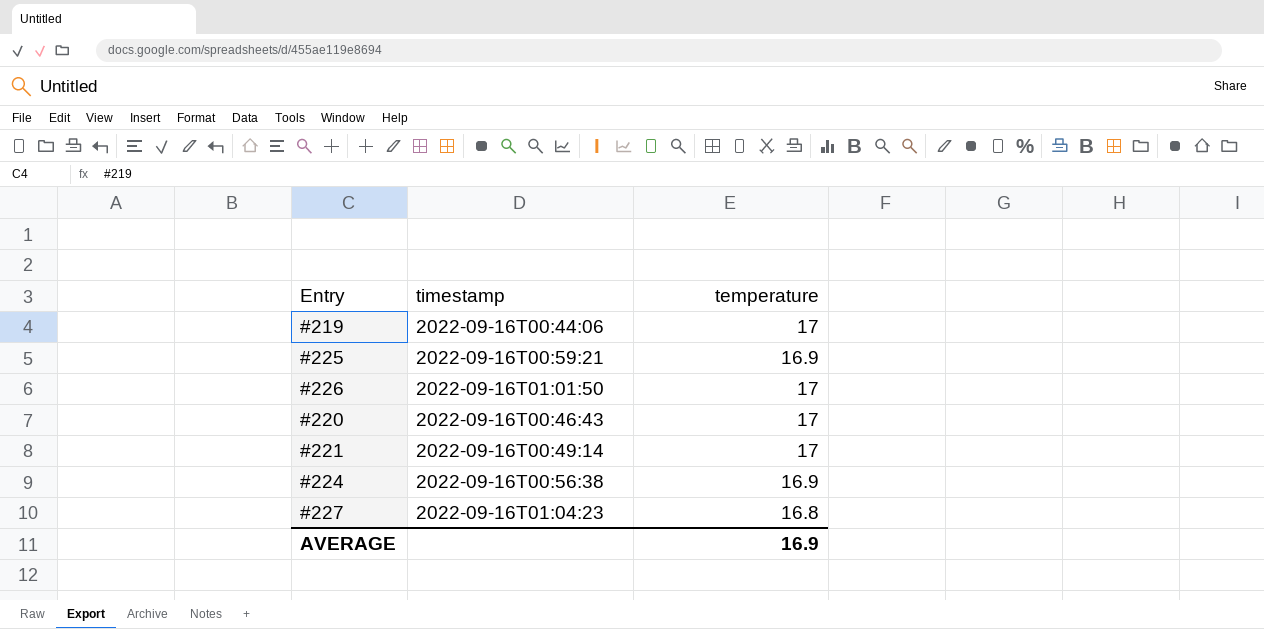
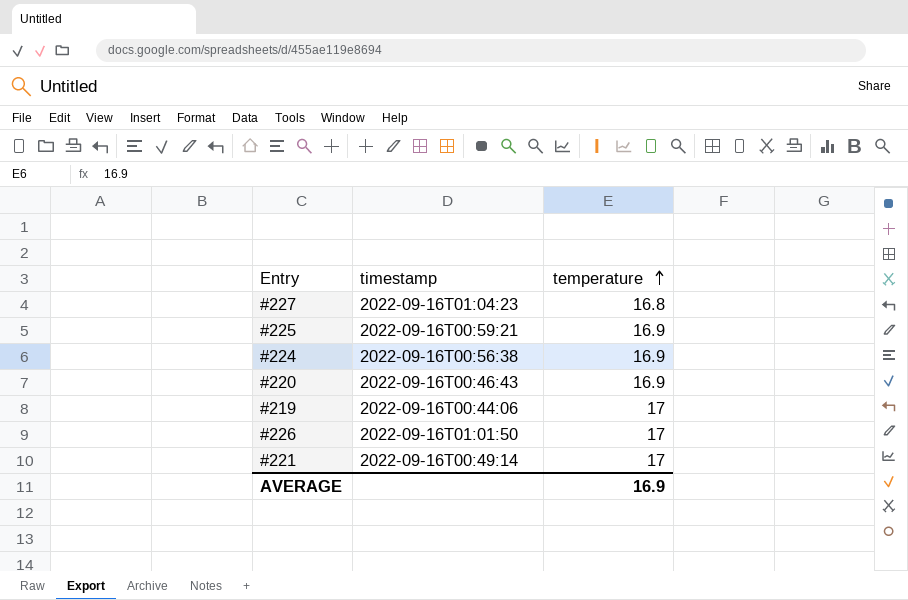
row order: none -> temperature ascending
#220 | temperature: 17 -> 16.9

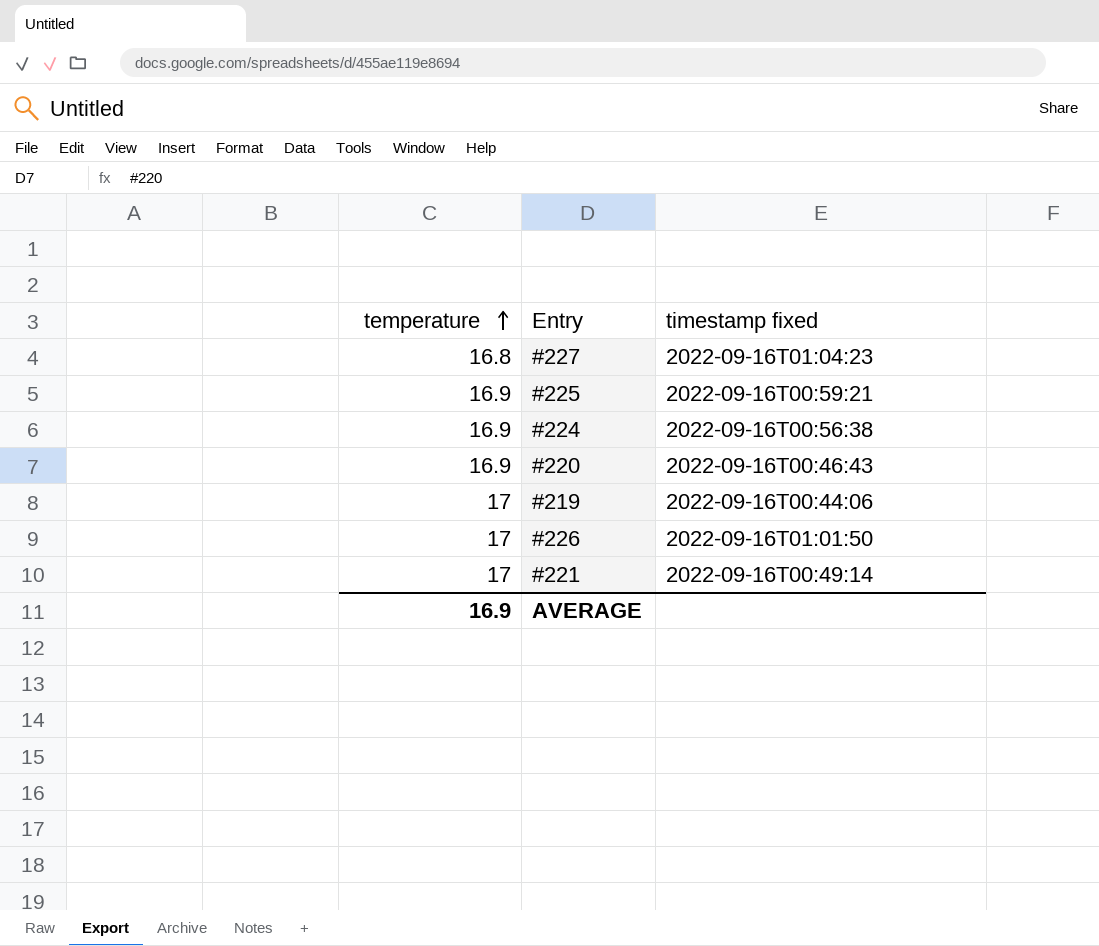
column temperature | position: 3 -> 1
column name: timestamp -> timestamp fixed

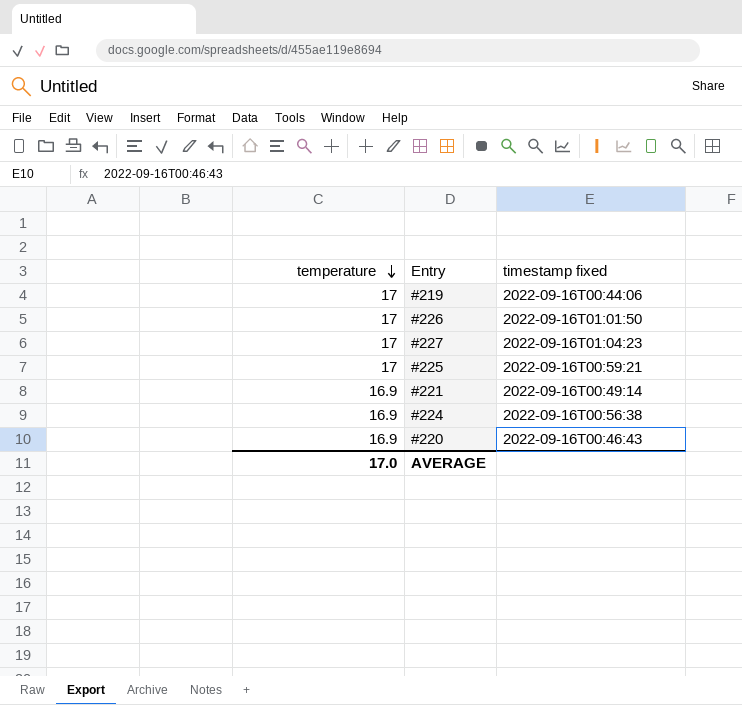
row order: temperature ascending -> temperature descending
#227 | temperature: 16.8 -> 17
#225 | temperature: 16.9 -> 17
#221 | temperature: 17 -> 16.9
AVERAGE | temperature: 16.9 -> 17.0

